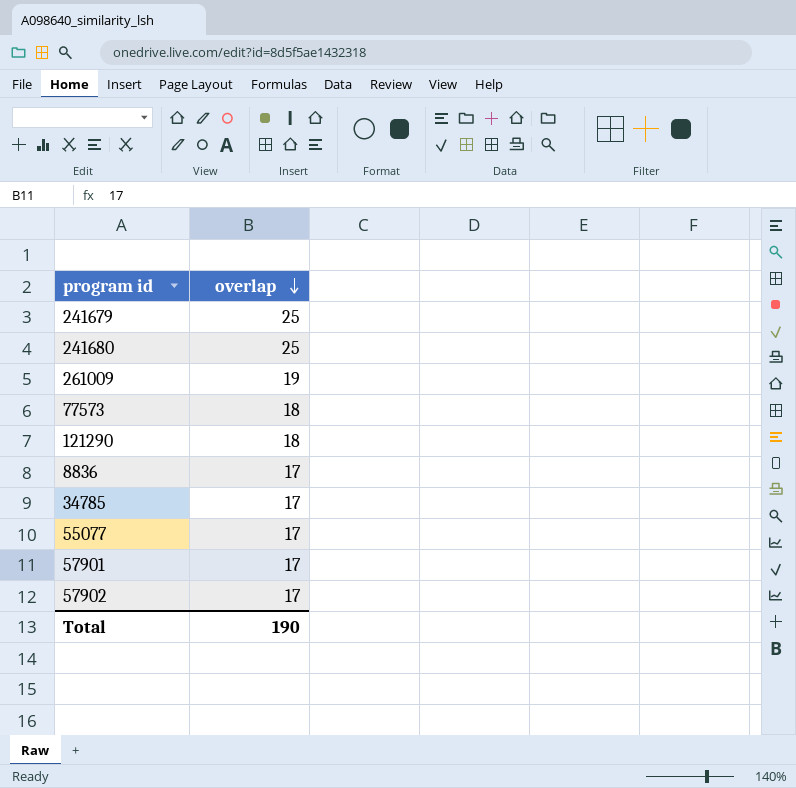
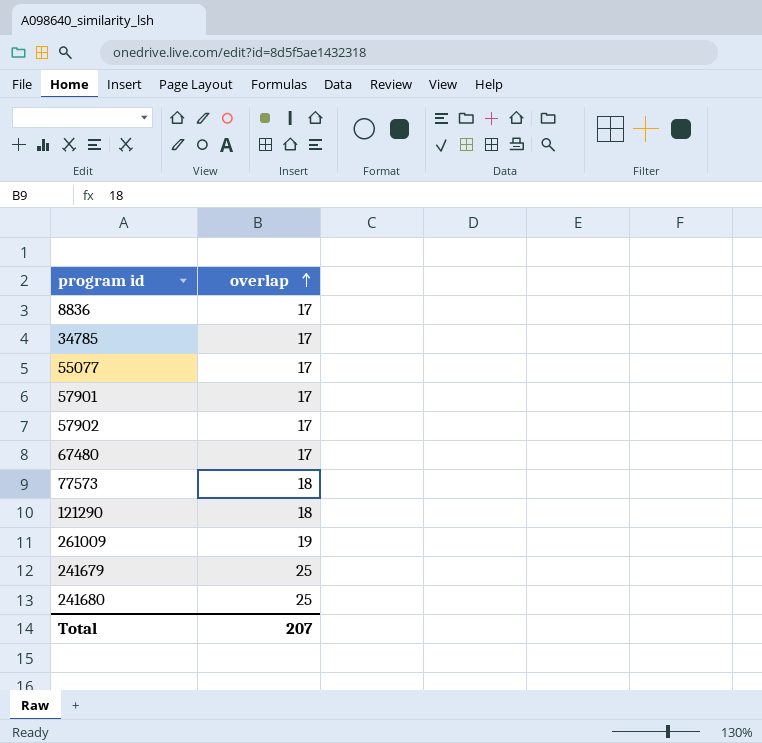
row order: overlap descending -> overlap ascending
row 67480: none -> 17
Total | overlap: 190 -> 207

